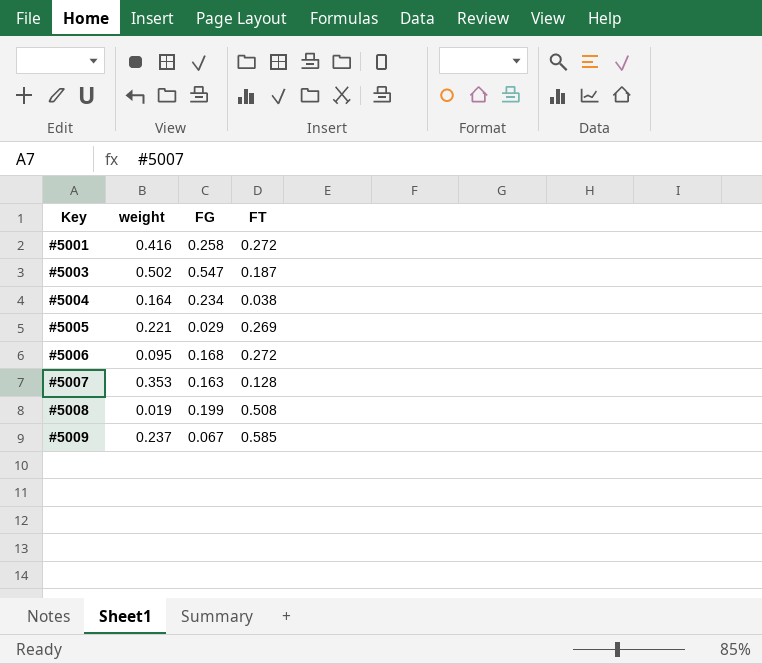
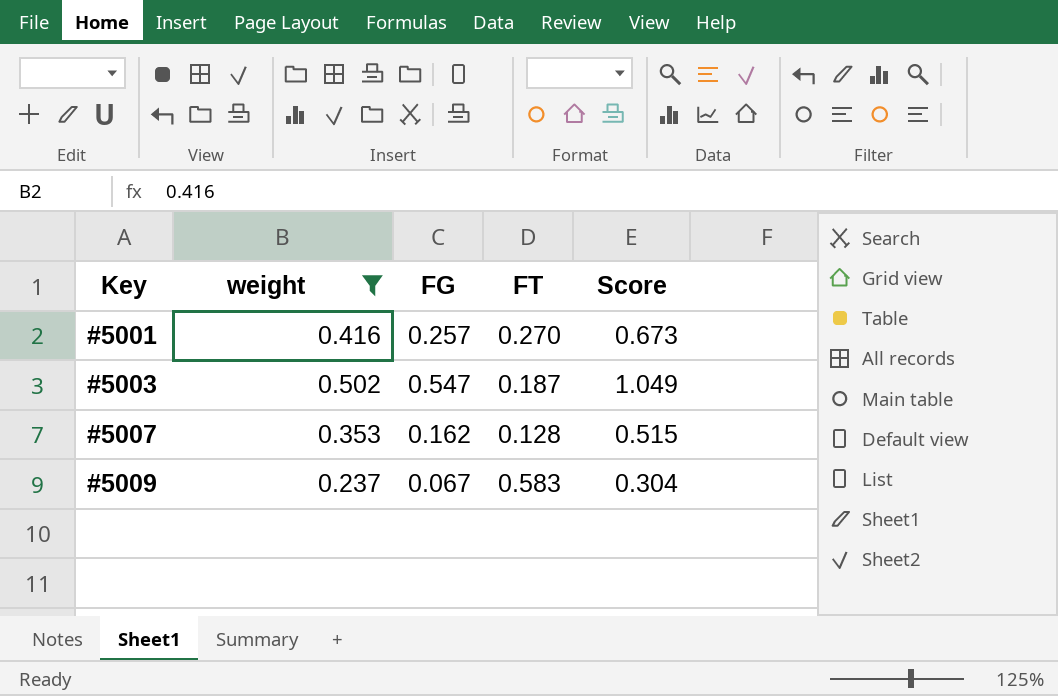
filter: none -> weight >= 0.237
column Score | formula: none -> [weight] + [FG]
#5001 | FG: 0.258 -> 0.257
#5001 | FT: 0.272 -> 0.270
#5007 | FG: 0.163 -> 0.162
#5009 | FT: 0.585 -> 0.583

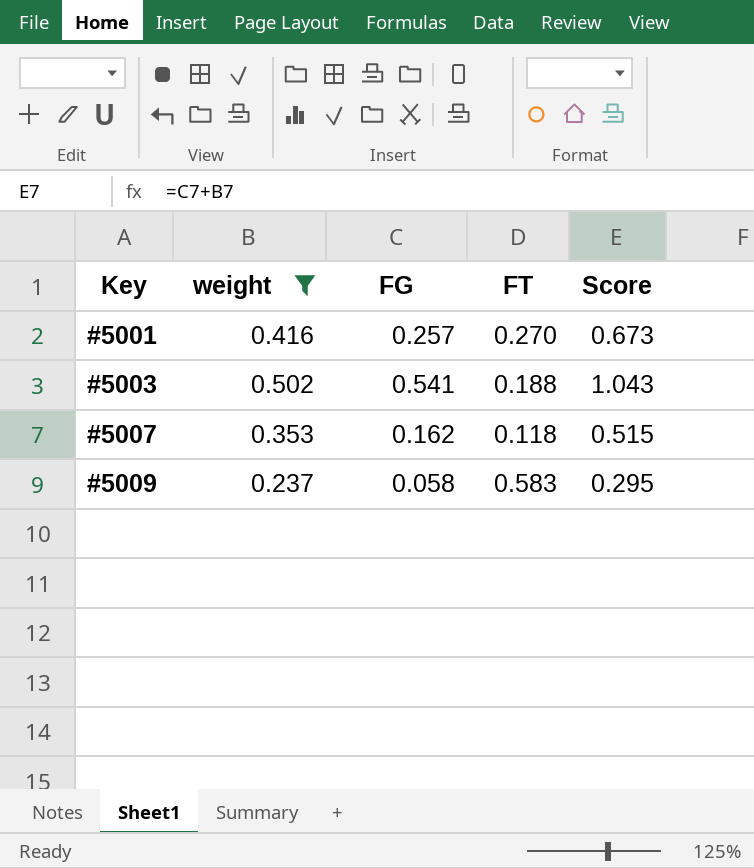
#5003 | FG: 0.547 -> 0.541
#5003 | FT: 0.187 -> 0.188
#5003 | Score: 1.049 -> 1.043
#5007 | FT: 0.128 -> 0.118
#5009 | FG: 0.067 -> 0.058
#5009 | Score: 0.304 -> 0.295

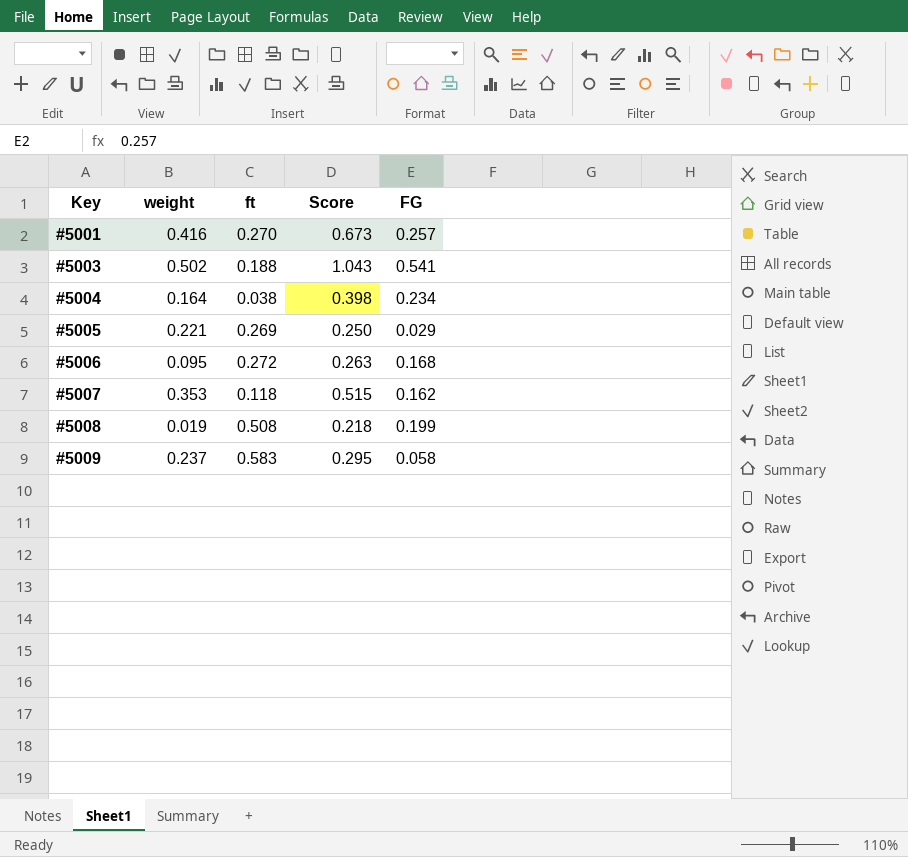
filter: weight >= 0.237 -> none
column name: FT -> ft
column FG | position: 3 -> 5

